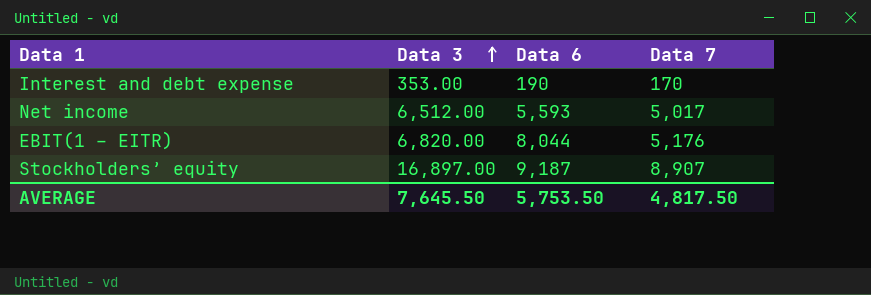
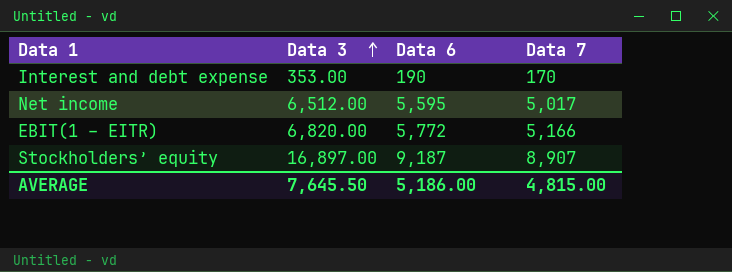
Net income | Data 6: 5,593 -> 5,595
EBIT(1 – EITR) | Data 6: 8,044 -> 5,772
EBIT(1 – EITR) | Data 7: 5,176 -> 5,166
AVERAGE | Data 6: 5,753.50 -> 5,186.00
AVERAGE | Data 7: 4,817.50 -> 4,815.00

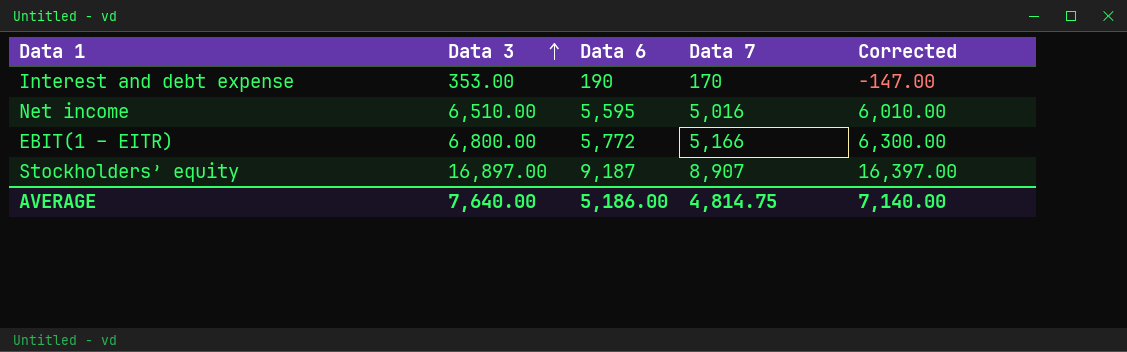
column Corrected | formula: none -> [Data 3] - 500
Net income | Data 3: 6,512.00 -> 6,510.00
Net income | Data 7: 5,017 -> 5,016
EBIT(1 – EITR) | Data 3: 6,820.00 -> 6,800.00
AVERAGE | Data 3: 7,645.50 -> 7,640.00
AVERAGE | Data 7: 4,815.00 -> 4,814.75

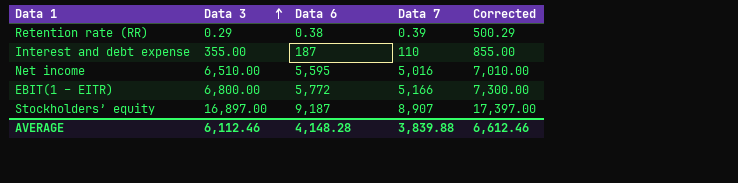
column Corrected | formula: [Data 3] - 500 -> [Data 3] + 500
row Retention rate (RR): none -> 0.29 | 0.38 | 0.39 | 500.29
Interest and debt expense | Data 3: 353.00 -> 355.00
Interest and debt expense | Data 6: 190 -> 187
Interest and debt expense | Data 7: 170 -> 110
AVERAGE | Data 3: 7,640.00 -> 6,112.46
AVERAGE | Data 6: 5,186.00 -> 4,148.28
AVERAGE | Data 7: 4,814.75 -> 3,839.88
AVERAGE | Corrected: 7,140.00 -> 6,612.46

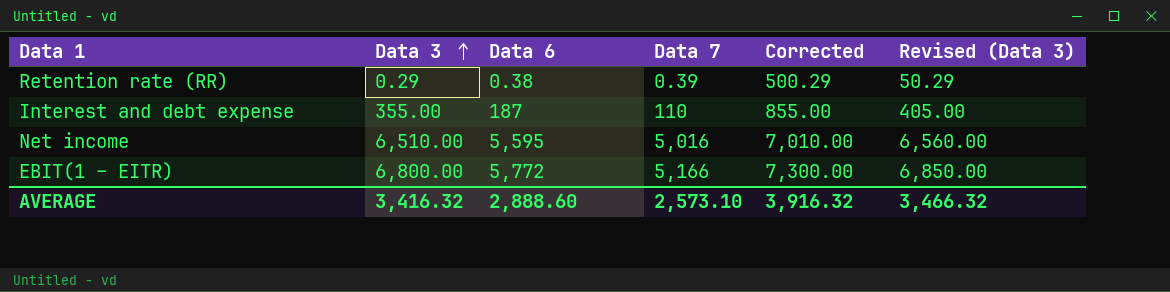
column Revised (Data 3) | formula: none -> [Data 3] + 50
row Stockholders’ equity: 16,897.00 | 9,187 | 8,907 | 17,397.00 -> none
AVERAGE | Data 3: 6,112.46 -> 3,416.32
AVERAGE | Data 6: 4,148.28 -> 2,888.60
AVERAGE | Data 7: 3,839.88 -> 2,573.10
AVERAGE | Corrected: 6,612.46 -> 3,916.32

